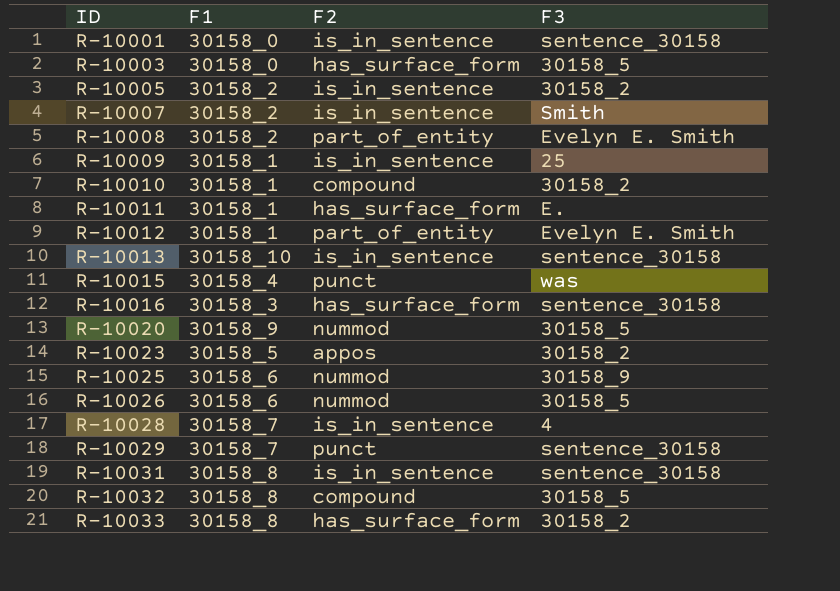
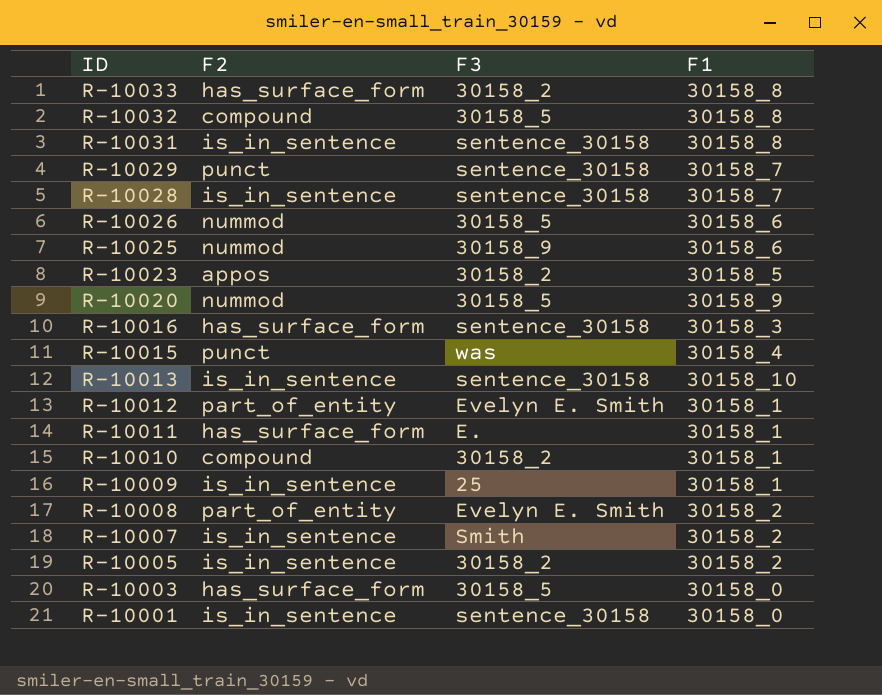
row order: ID ascending -> ID descending
column F1 | position: 2 -> 4
R-10028 | F3: 4 -> sentence_30158

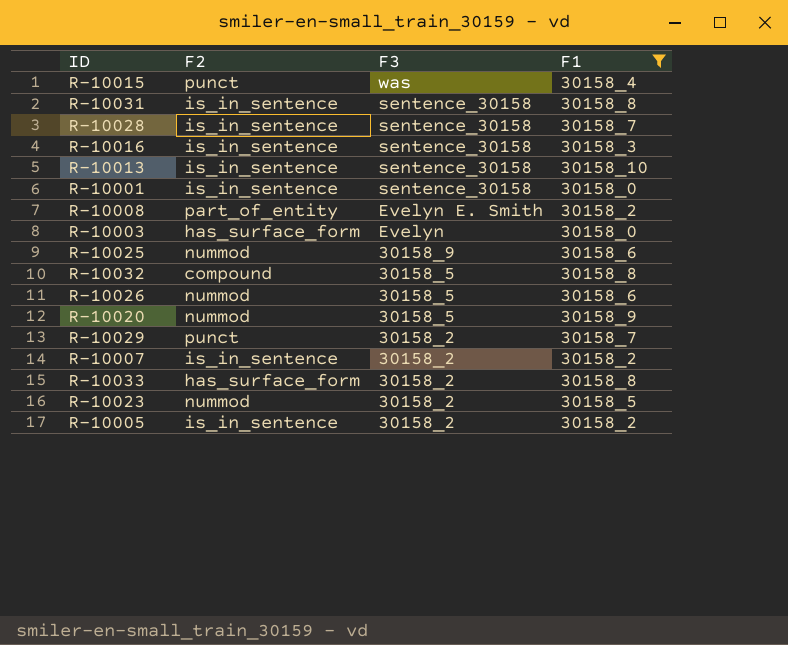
filter: none -> F1 != 30158_1
row order: ID descending -> F3 descending
R-10016 | F2: has_surface_form -> is_in_sentence
R-10003 | F3: 30158_5 -> Evelyn
R-10029 | F3: sentence_30158 -> 30158_2
R-10007 | F3: Smith -> 30158_2
R-10023 | F2: appos -> nummod

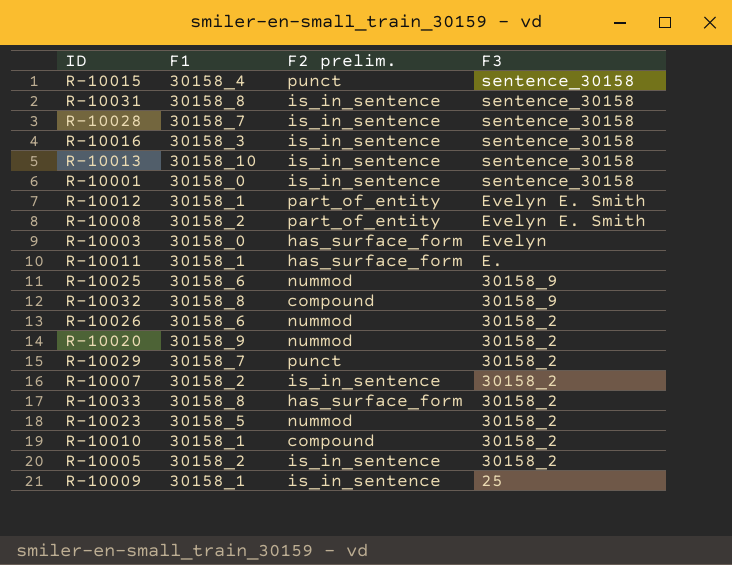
filter: F1 != 30158_1 -> none
column F1 | position: 4 -> 2
column name: F2 -> F2 prelim.
R-10015 | F3: was -> sentence_30158
R-10032 | F3: 30158_5 -> 30158_9
R-10026 | F3: 30158_5 -> 30158_2
R-10020 | F3: 30158_5 -> 30158_2

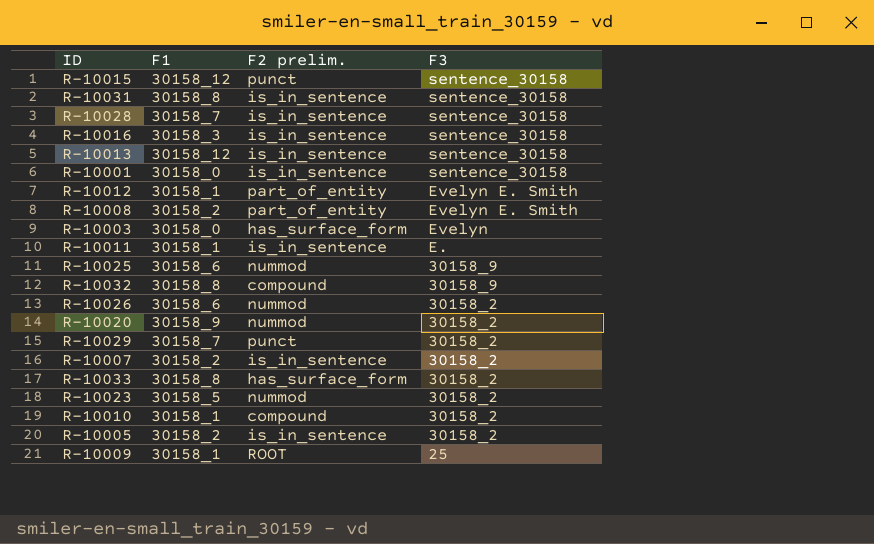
R-10015 | F1: 30158_4 -> 30158_12
R-10013 | F1: 30158_10 -> 30158_12
R-10011 | F2 prelim.: has_surface_form -> is_in_sentence
R-10009 | F2 prelim.: is_in_sentence -> ROOT

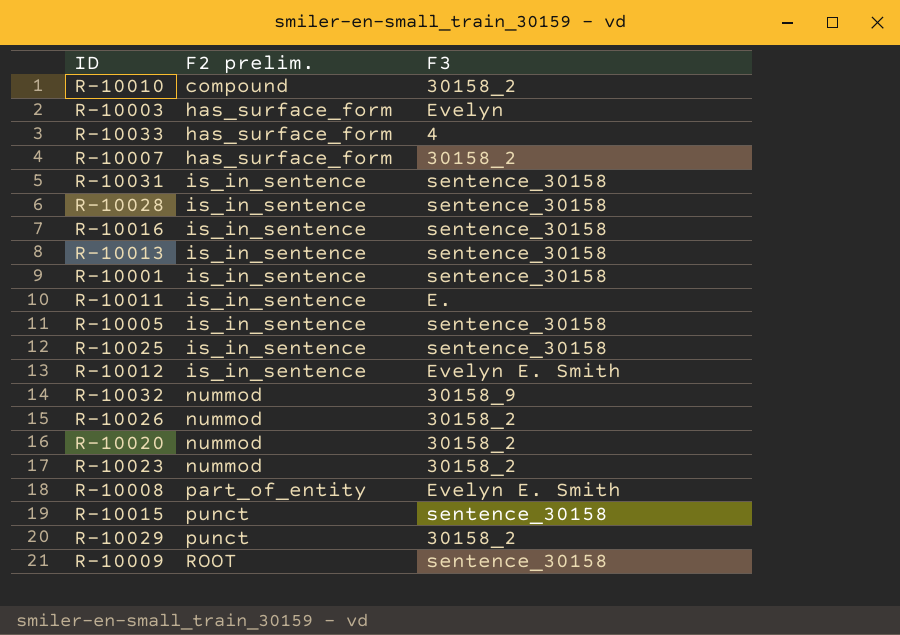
row order: F3 descending -> F2 prelim. ascending
column F1 | position: 2 -> none
R-10033 | F3: 30158_2 -> 4
R-10007 | F2 prelim.: is_in_sentence -> has_surface_form
R-10005 | F3: 30158_2 -> sentence_30158
R-10025 | F2 prelim.: nummod -> is_in_sentence
R-10025 | F3: 30158_9 -> sentence_30158
R-10012 | F2 prelim.: part_of_entity -> is_in_sentence
R-10032 | F2 prelim.: compound -> nummod
R-10009 | F3: 25 -> sentence_30158

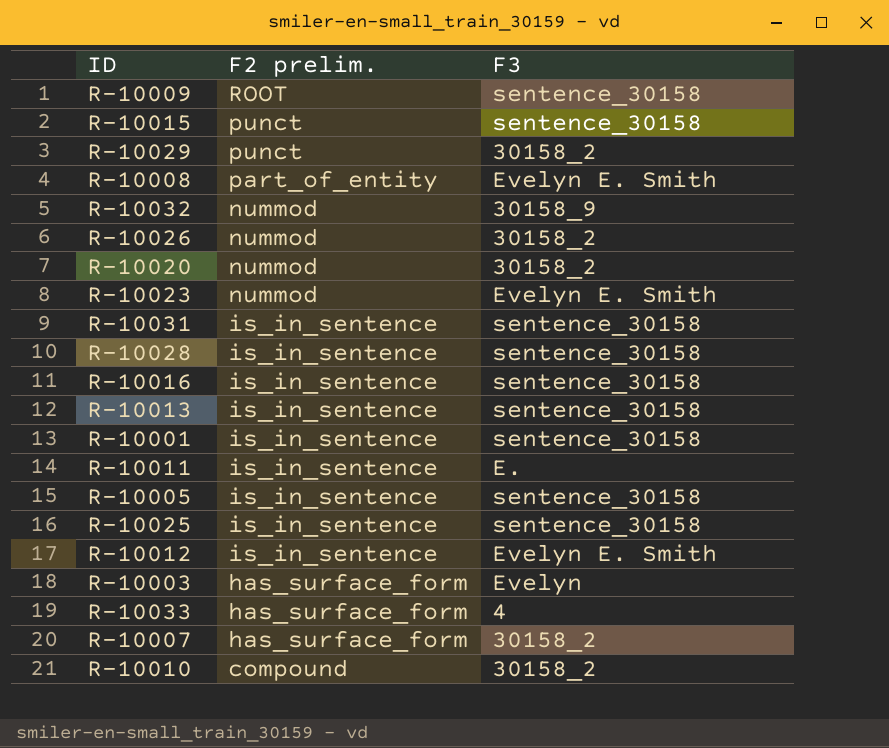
row order: F2 prelim. ascending -> F2 prelim. descending
R-10023 | F3: 30158_2 -> Evelyn E. Smith

